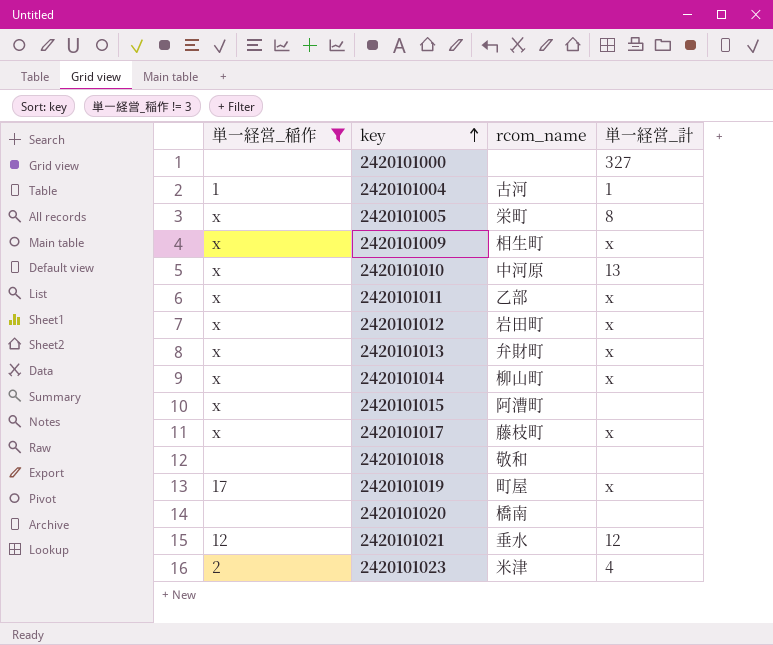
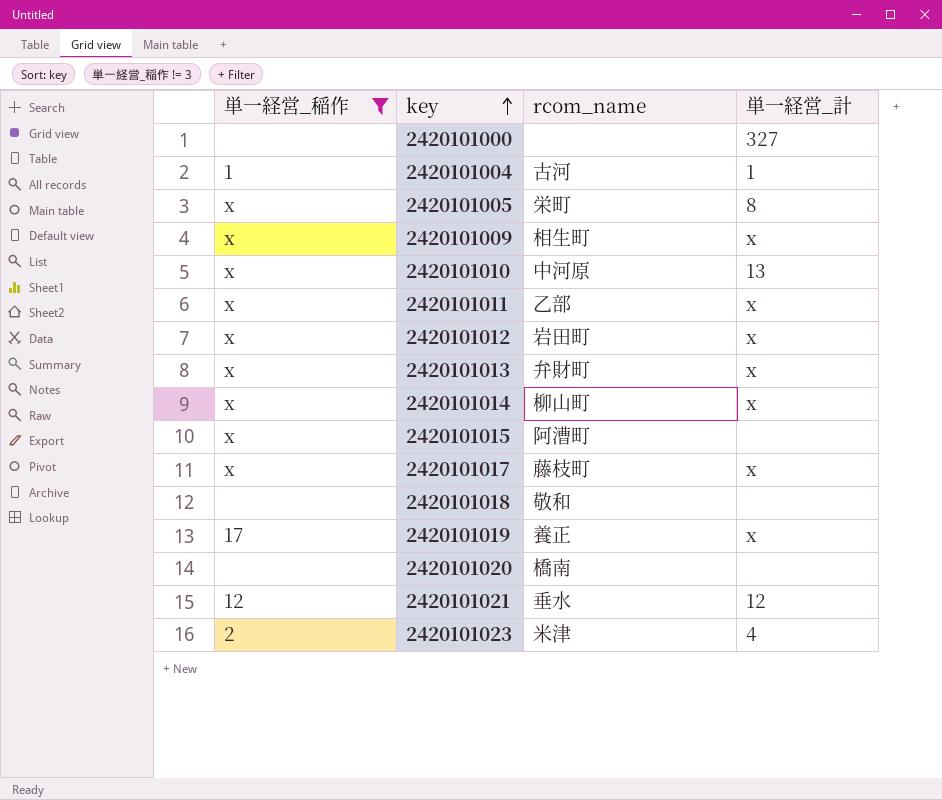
2420101019 | rcom_name: 町屋 -> 養正

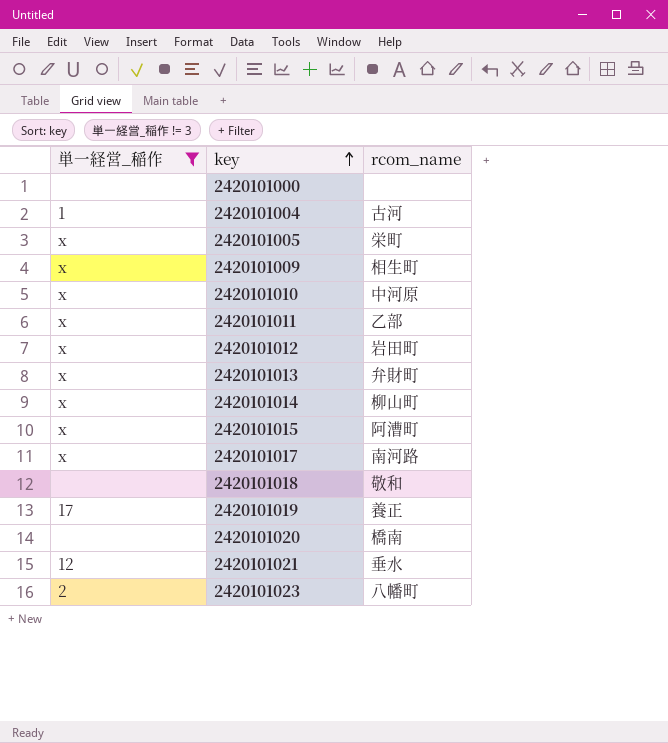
column 単一経営_計 | position: 4 -> none
2420101017 | rcom_name: 藤枝町 -> 南河路
2420101023 | rcom_name: 米津 -> 八幡町

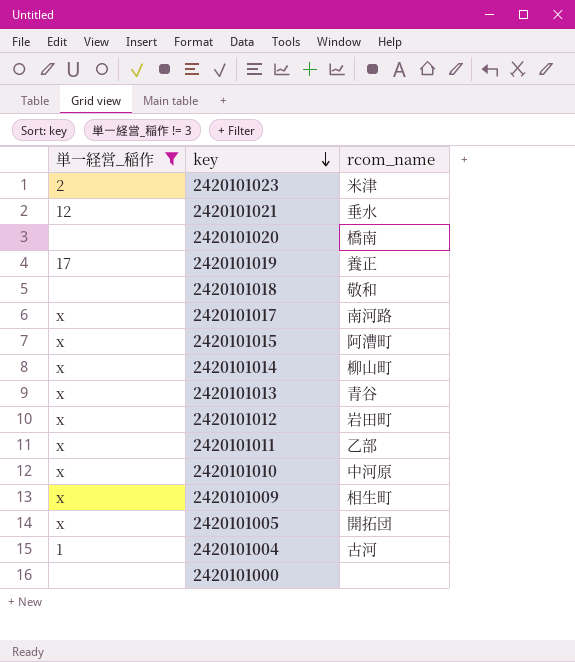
row order: key ascending -> key descending
2420101023 | rcom_name: 八幡町 -> 米津
2420101013 | rcom_name: 弁財町 -> 青谷
2420101005 | rcom_name: 栄町 -> 開拓団

